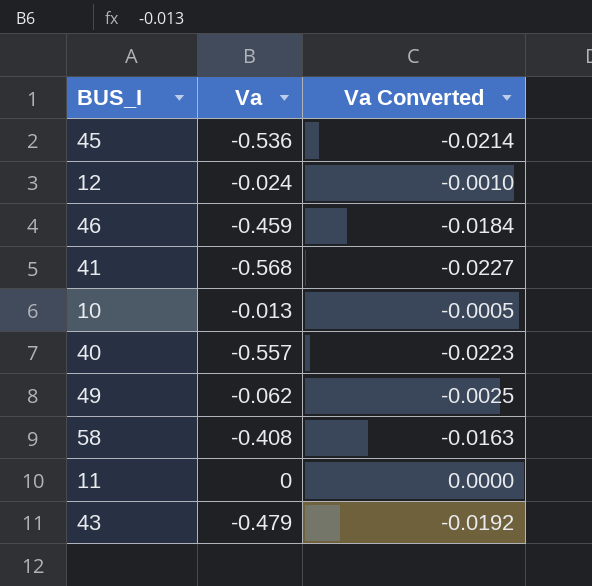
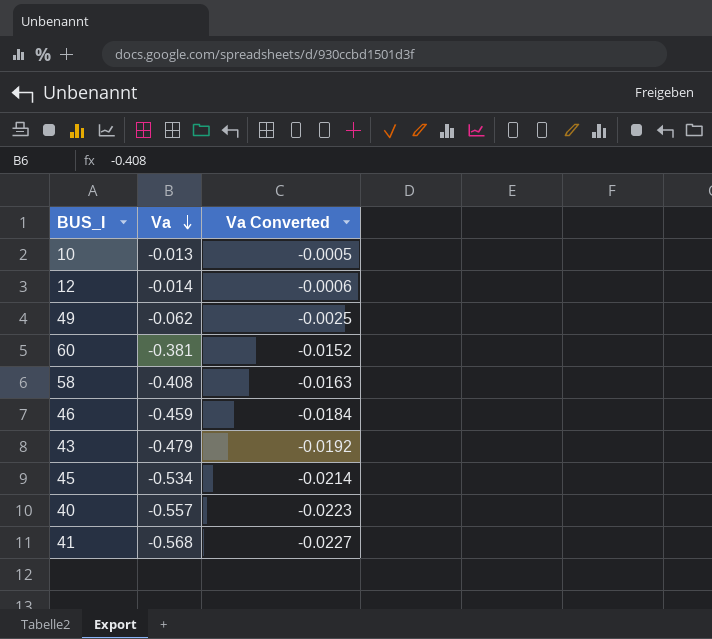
row order: none -> Va descending
row 11: 0 | 0.0000 -> none
12 | Va: -0.024 -> -0.014
12 | Va Converted: -0.0010 -> -0.0006
row 60: none -> -0.381 | -0.0152
45 | Va: -0.536 -> -0.534

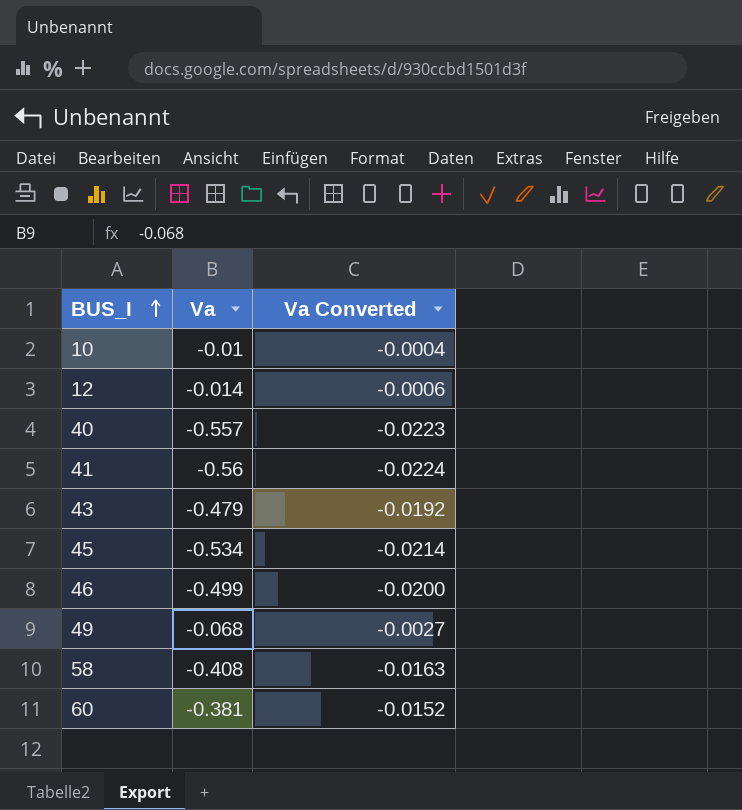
row order: Va descending -> BUS_I ascending
10 | Va: -0.013 -> -0.01
10 | Va Converted: -0.0005 -> -0.0004
41 | Va: -0.568 -> -0.56
41 | Va Converted: -0.0227 -> -0.0224
46 | Va: -0.459 -> -0.499
46 | Va Converted: -0.0184 -> -0.0200
49 | Va: -0.062 -> -0.068
49 | Va Converted: -0.0025 -> -0.0027

